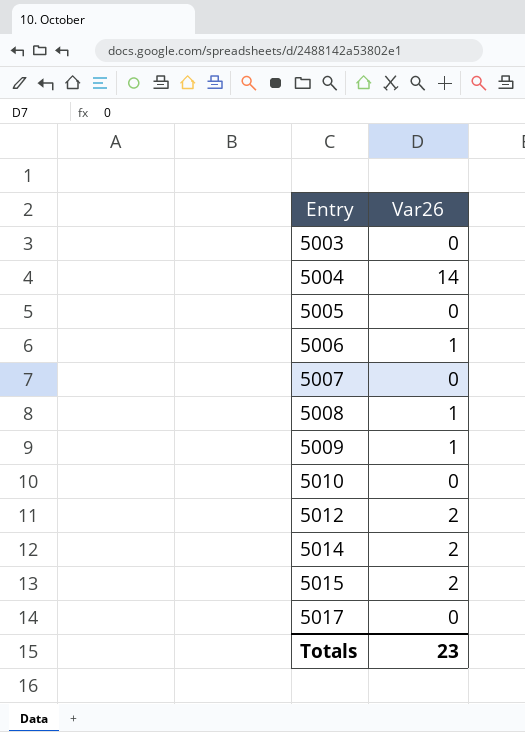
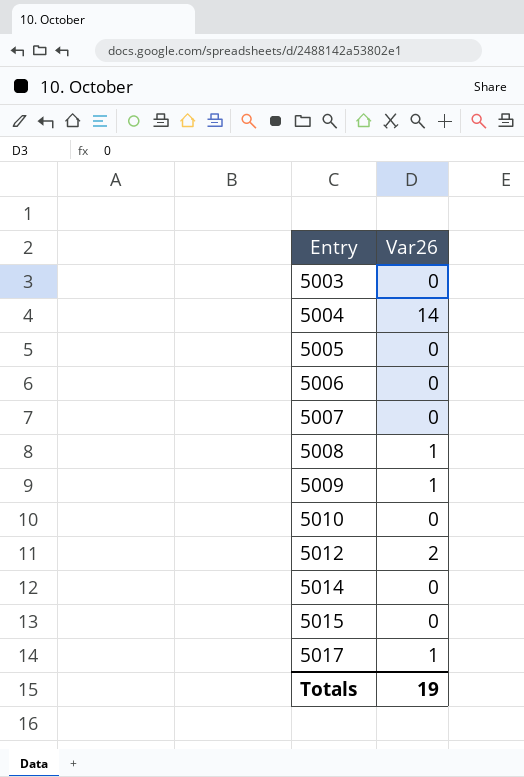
5006 | Var26: 1 -> 0
5014 | Var26: 2 -> 0
5015 | Var26: 2 -> 0
5017 | Var26: 0 -> 1
Totals | Var26: 23 -> 19

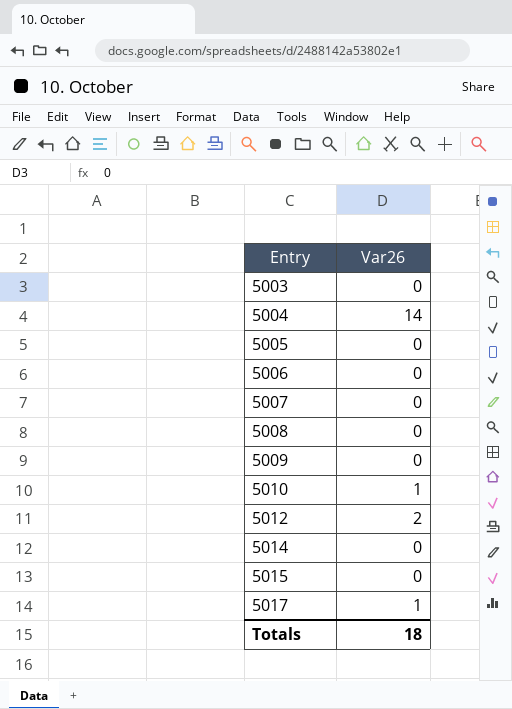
5008 | Var26: 1 -> 0
5009 | Var26: 1 -> 0
5010 | Var26: 0 -> 1
Totals | Var26: 19 -> 18

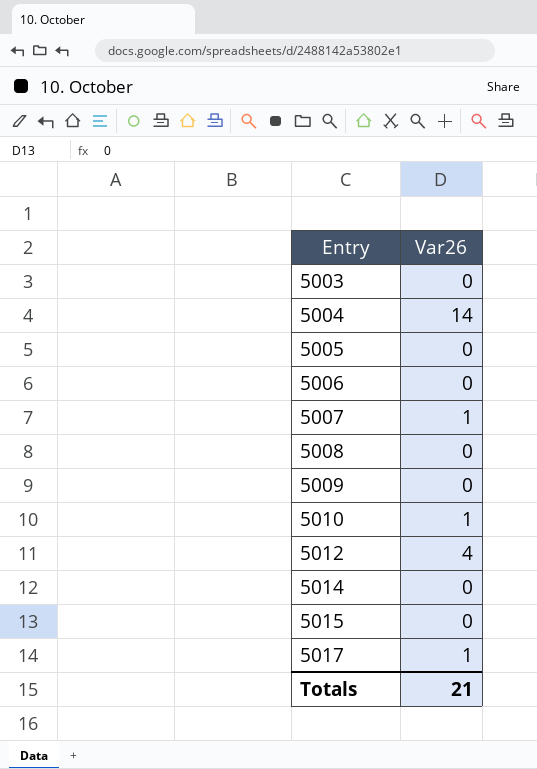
5007 | Var26: 0 -> 1
5012 | Var26: 2 -> 4
Totals | Var26: 18 -> 21

